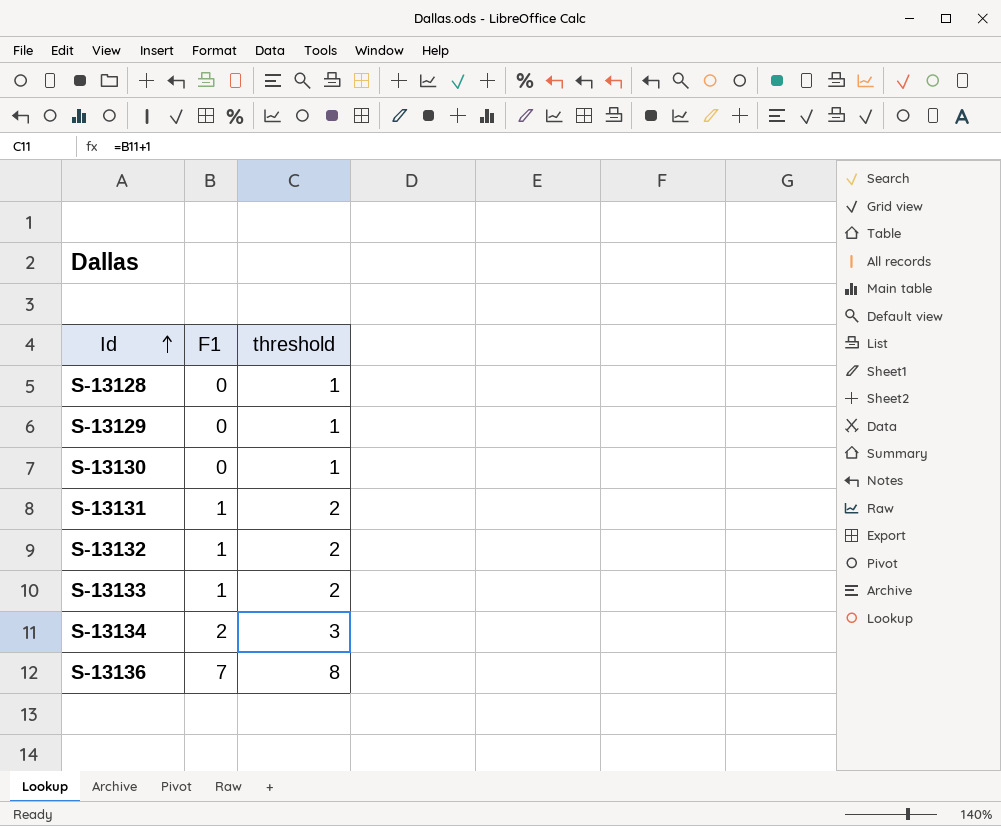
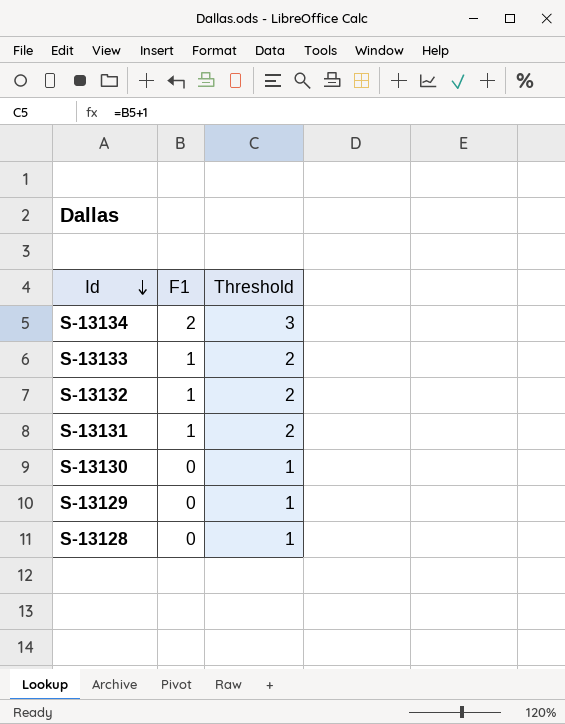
row order: Id ascending -> Id descending
column name: threshold -> Threshold
row S-13136: 7 | 8 -> none

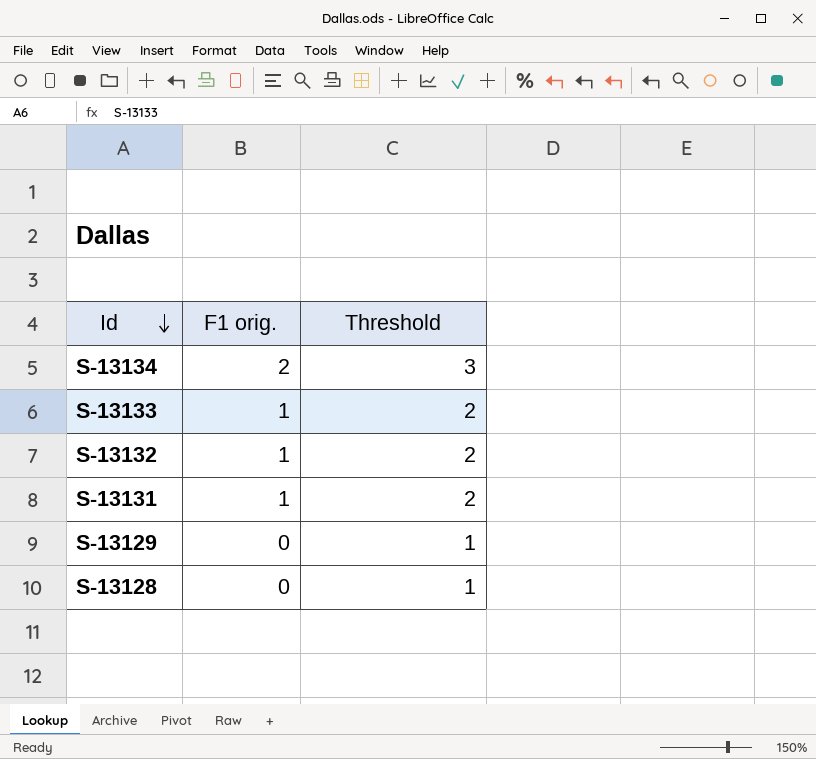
column name: F1 -> F1 orig.
row S-13130: 0 | 1 -> none

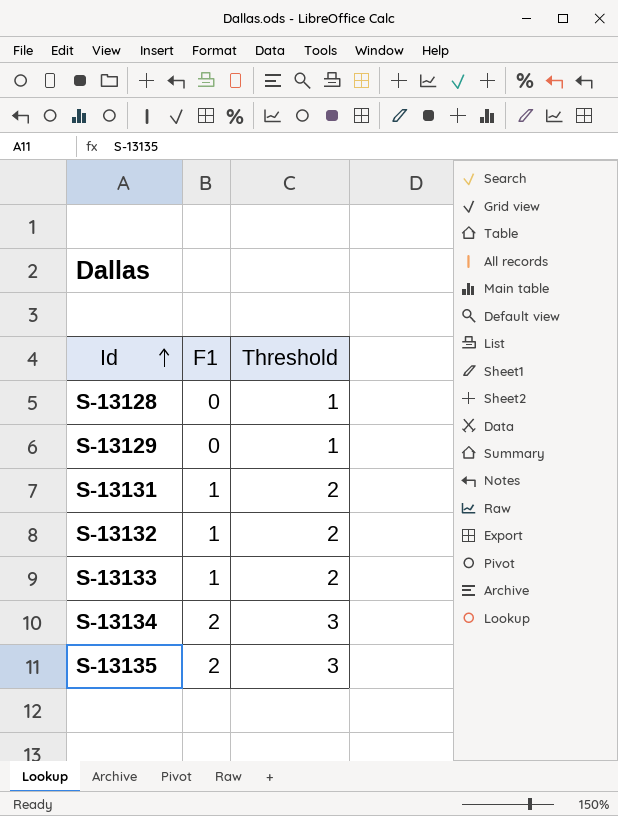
row order: Id descending -> Id ascending
column name: F1 orig. -> F1
row S-13135: none -> 2 | 3

